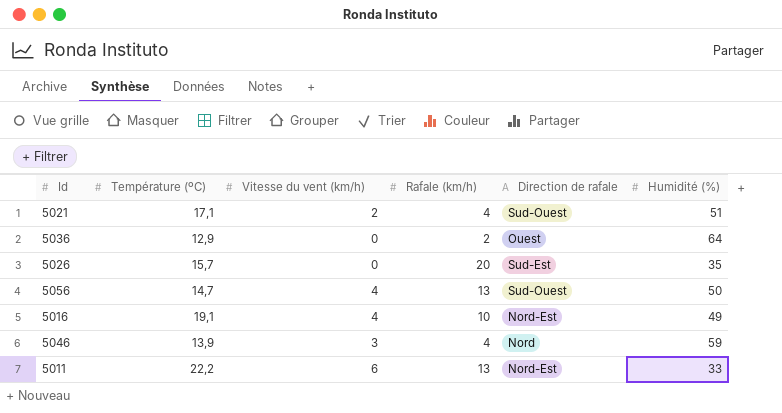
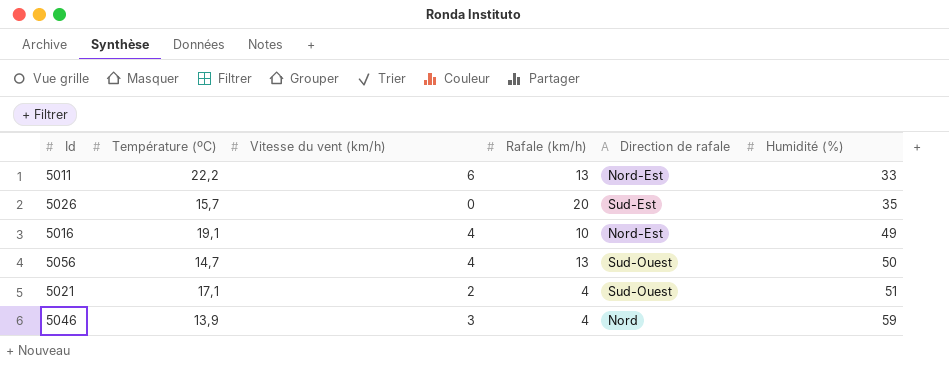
row order: none -> Humidité (%) ascending
row 5036: 12,9 | 0 | 2 | Ouest | 64 -> none

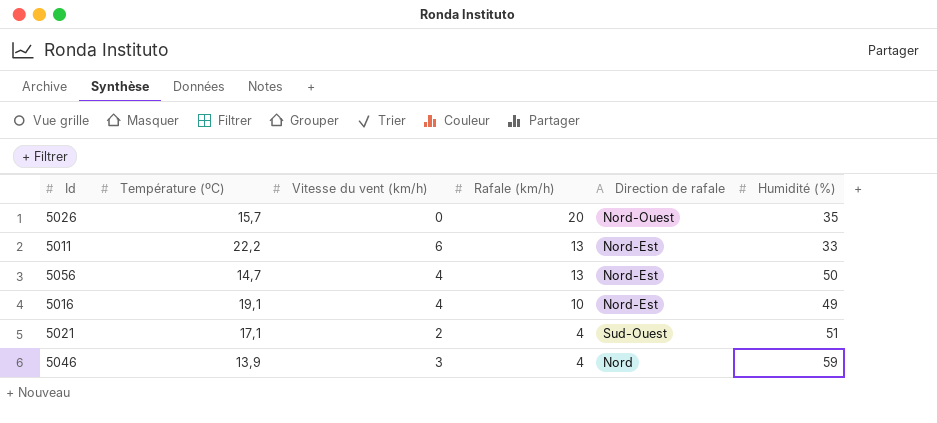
row order: Humidité (%) ascending -> Rafale (km/h) descending
5026 | Direction de rafale: Sud-Est -> Nord-Ouest
5056 | Direction de rafale: Sud-Ouest -> Nord-Est

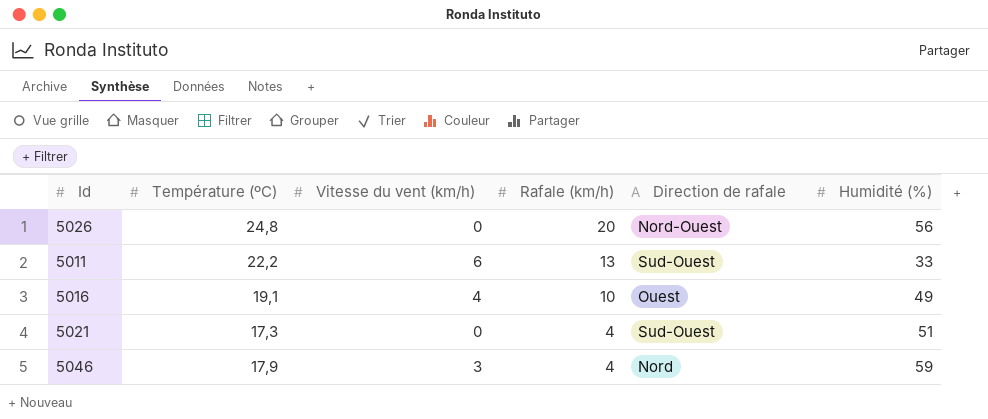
row 5056: 14,7 | 4 | 13 | Nord-Est | 50 -> none
5026 | Température (ºC): 15,7 -> 24,8
5026 | Humidité (%): 35 -> 56
5011 | Direction de rafale: Nord-Est -> Sud-Ouest
5016 | Direction de rafale: Nord-Est -> Ouest
5021 | Température (ºC): 17,1 -> 17,3
5021 | Vitesse du vent (km/h): 2 -> 0
5046 | Température (ºC): 13,9 -> 17,9

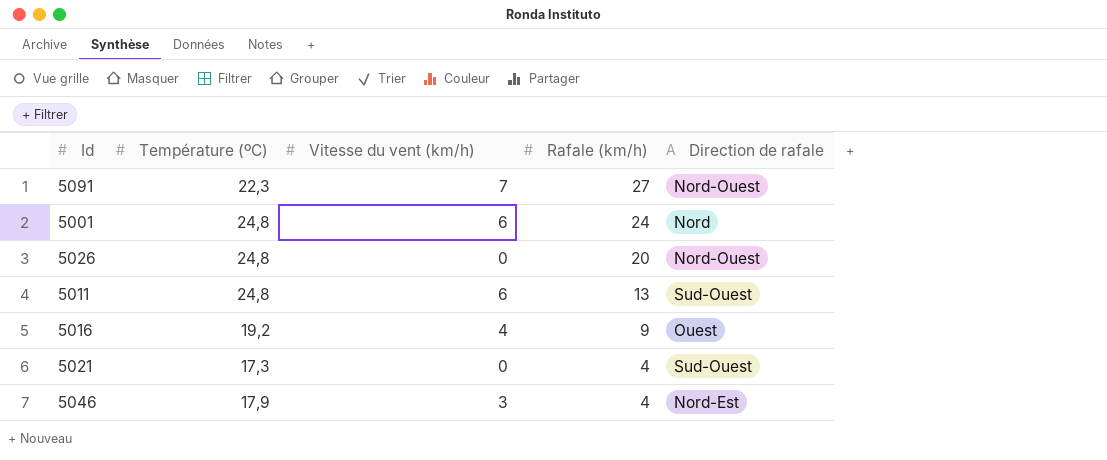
column Humidité (%) | position: 6 -> none
row 5091: none -> 22,3 | 7 | 27 | Nord-Ouest
row 5001: none -> 24,8 | 6 | 24 | Nord
5011 | Température (ºC): 22,2 -> 24,8
5016 | Température (ºC): 19,1 -> 19,2
5016 | Rafale (km/h): 10 -> 9
5046 | Direction de rafale: Nord -> Nord-Est

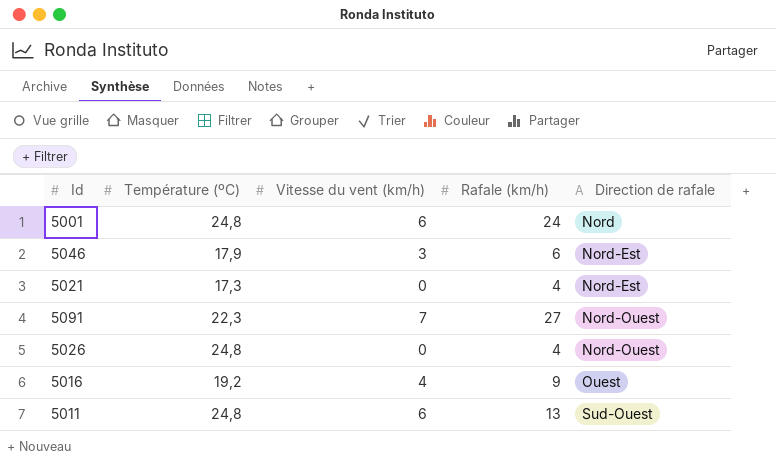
row order: Rafale (km/h) descending -> Direction de rafale ascending
5046 | Rafale (km/h): 4 -> 6
5021 | Direction de rafale: Sud-Ouest -> Nord-Est
5026 | Rafale (km/h): 20 -> 4

